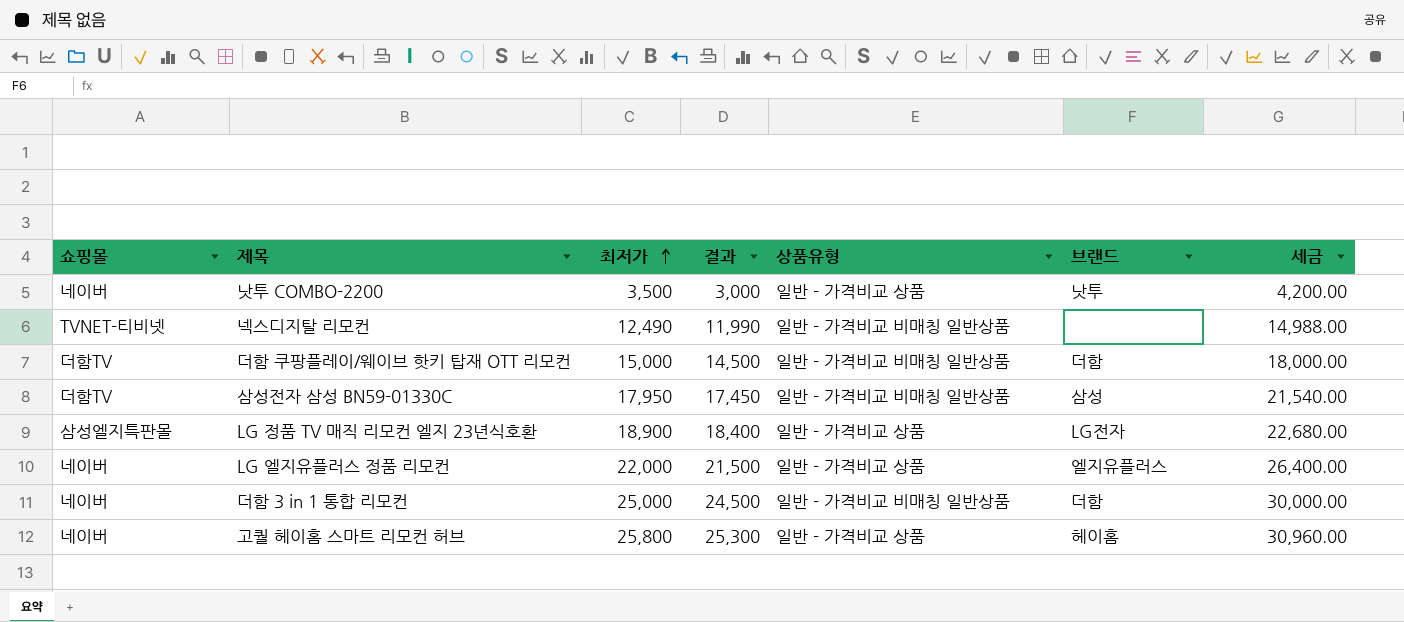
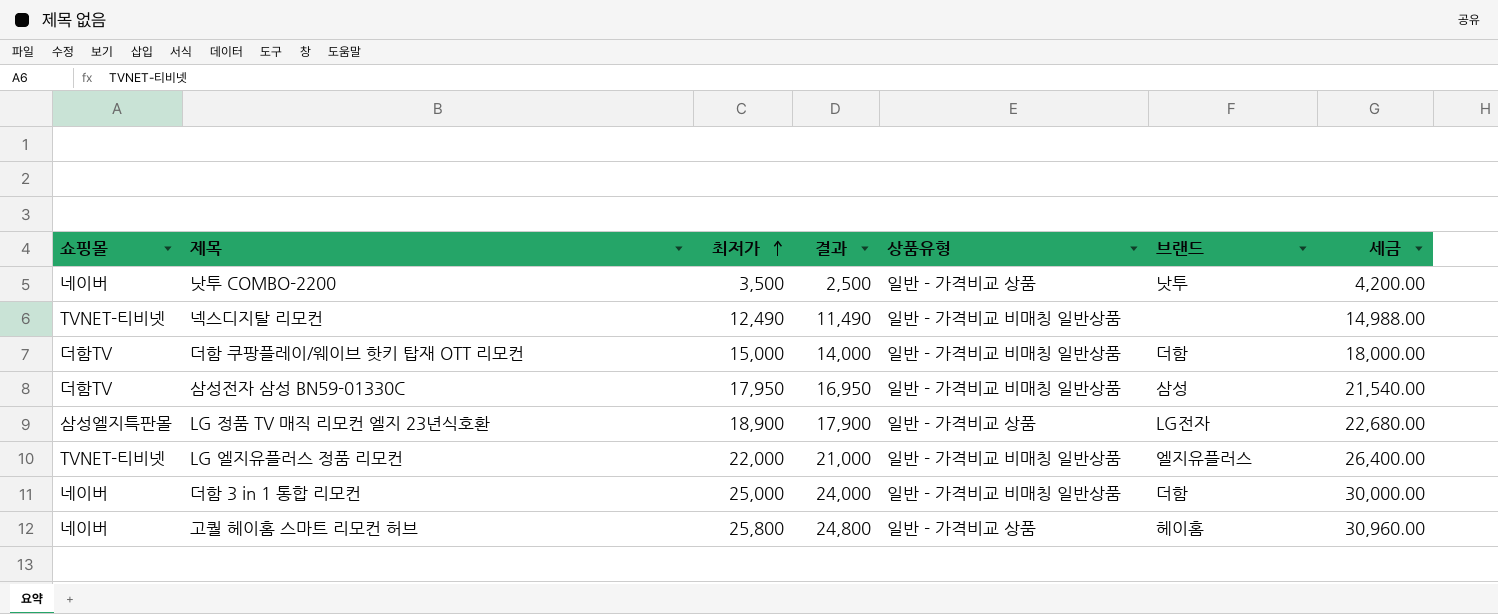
column 결과 | formula: [최저가] - 500 -> [최저가] - 1000
LG 엘지유플러스 정품 리모컨 | 쇼핑몰: 네이버 -> TVNET-티비넷
LG 엘지유플러스 정품 리모컨 | 상품유형: 일반 - 가격비교 상품 -> 일반 - 가격비교 비매칭 일반상품

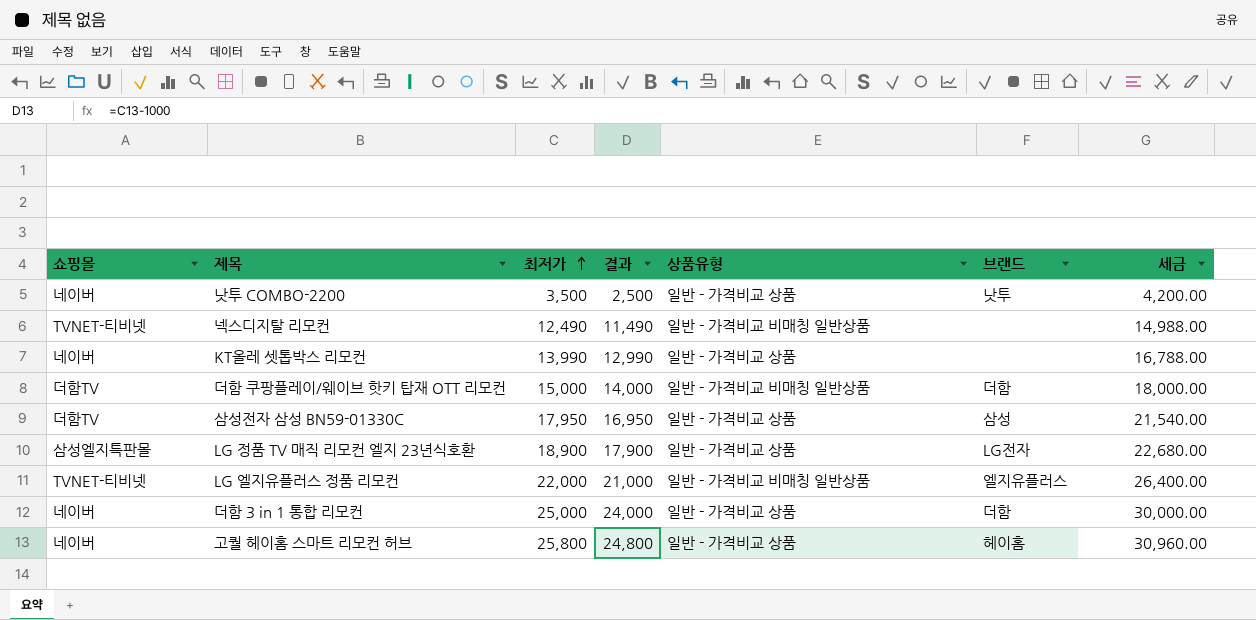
row KT올레 셋톱박스 리모컨: none -> 네이버 | 13,990 | 12,990 | 일반 - 가격비교 상품 | none | 16,788.00
삼성전자 삼성 BN59-01330C | 상품유형: 일반 - 가격비교 비매칭 일반상품 -> 일반 - 가격비교 상품
더함 3 in 1 통합 리모컨 | 상품유형: 일반 - 가격비교 비매칭 일반상품 -> 일반 - 가격비교 상품

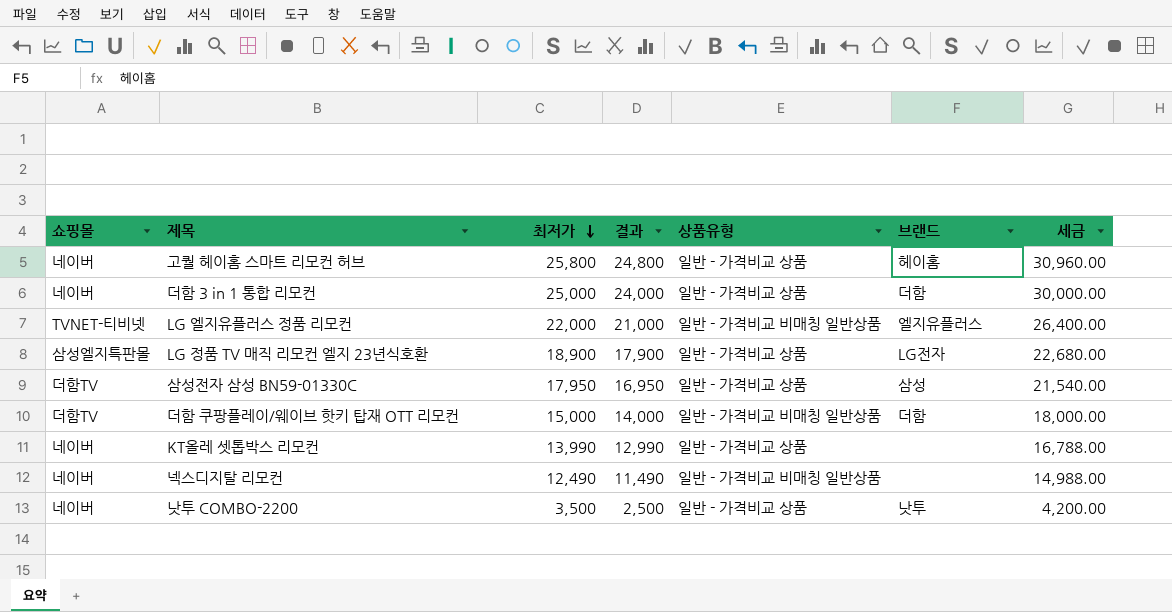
row order: 최저가 ascending -> 최저가 descending
넥스디지탈 리모컨 | 쇼핑몰: TVNET-티비넷 -> 네이버

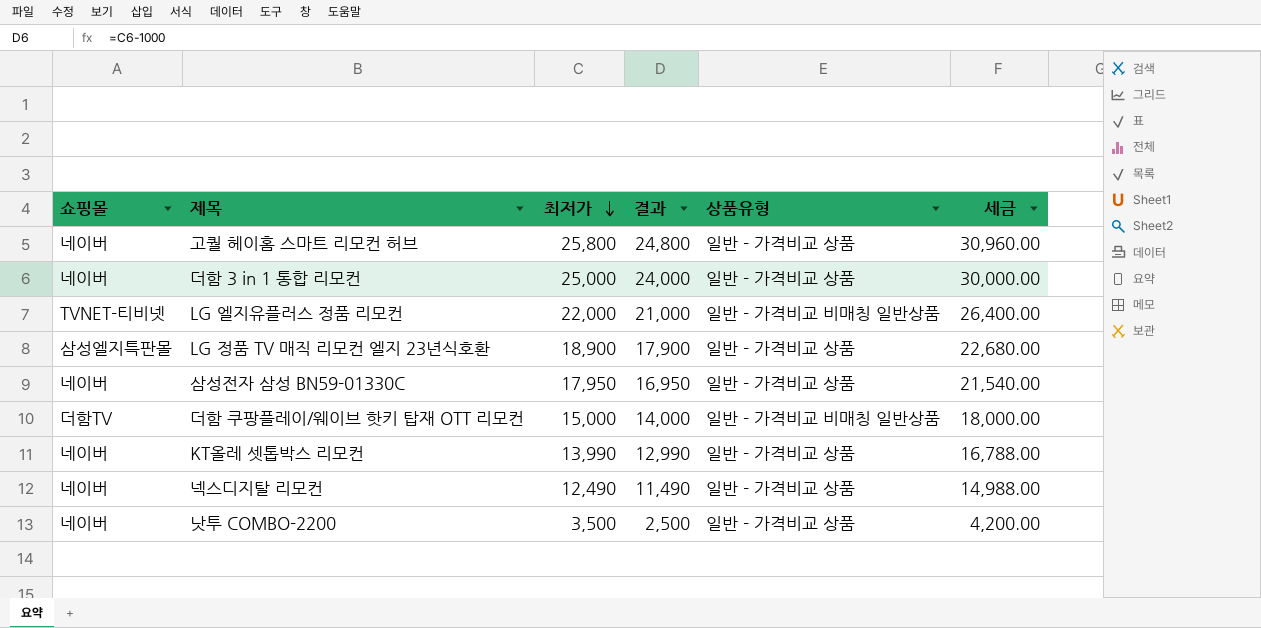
column 브랜드 | position: 6 -> none
삼성전자 삼성 BN59-01330C | 쇼핑몰: 더함TV -> 네이버
넥스디지탈 리모컨 | 상품유형: 일반 - 가격비교 비매칭 일반상품 -> 일반 - 가격비교 상품

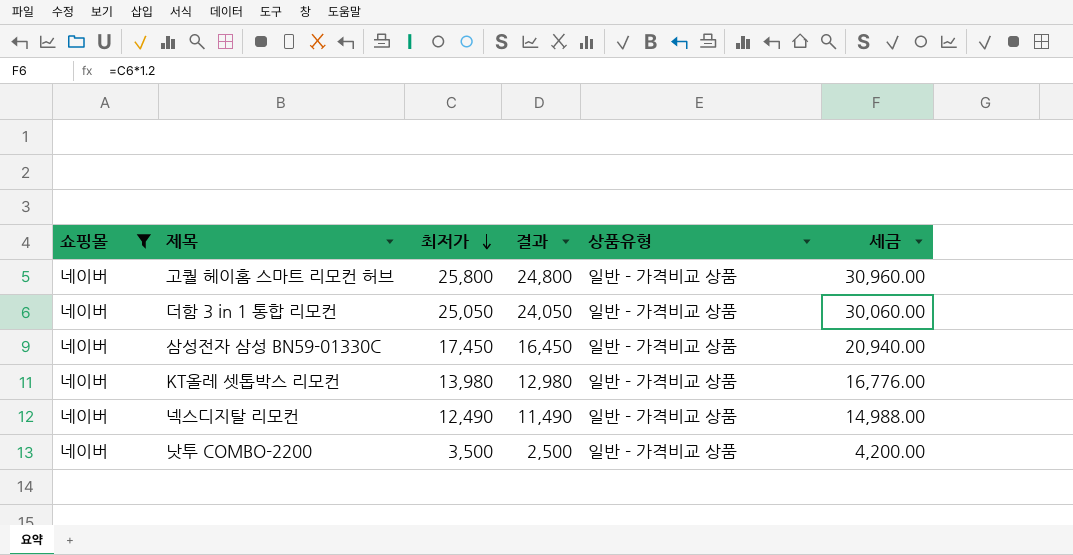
filter: none -> 쇼핑몰 = 네이버
더함 3 in 1 통합 리모컨 | 최저가: 25,000 -> 25,050
더함 3 in 1 통합 리모컨 | 결과: 24,000 -> 24,050
더함 3 in 1 통합 리모컨 | 세금: 30,000.00 -> 30,060.00
삼성전자 삼성 BN59-01330C | 최저가: 17,950 -> 17,450
삼성전자 삼성 BN59-01330C | 결과: 16,950 -> 16,450
삼성전자 삼성 BN59-01330C | 세금: 21,540.00 -> 20,940.00
KT올레 셋톱박스 리모컨 | 최저가: 13,990 -> 13,980
KT올레 셋톱박스 리모컨 | 결과: 12,990 -> 12,980
KT올레 셋톱박스 리모컨 | 세금: 16,788.00 -> 16,776.00

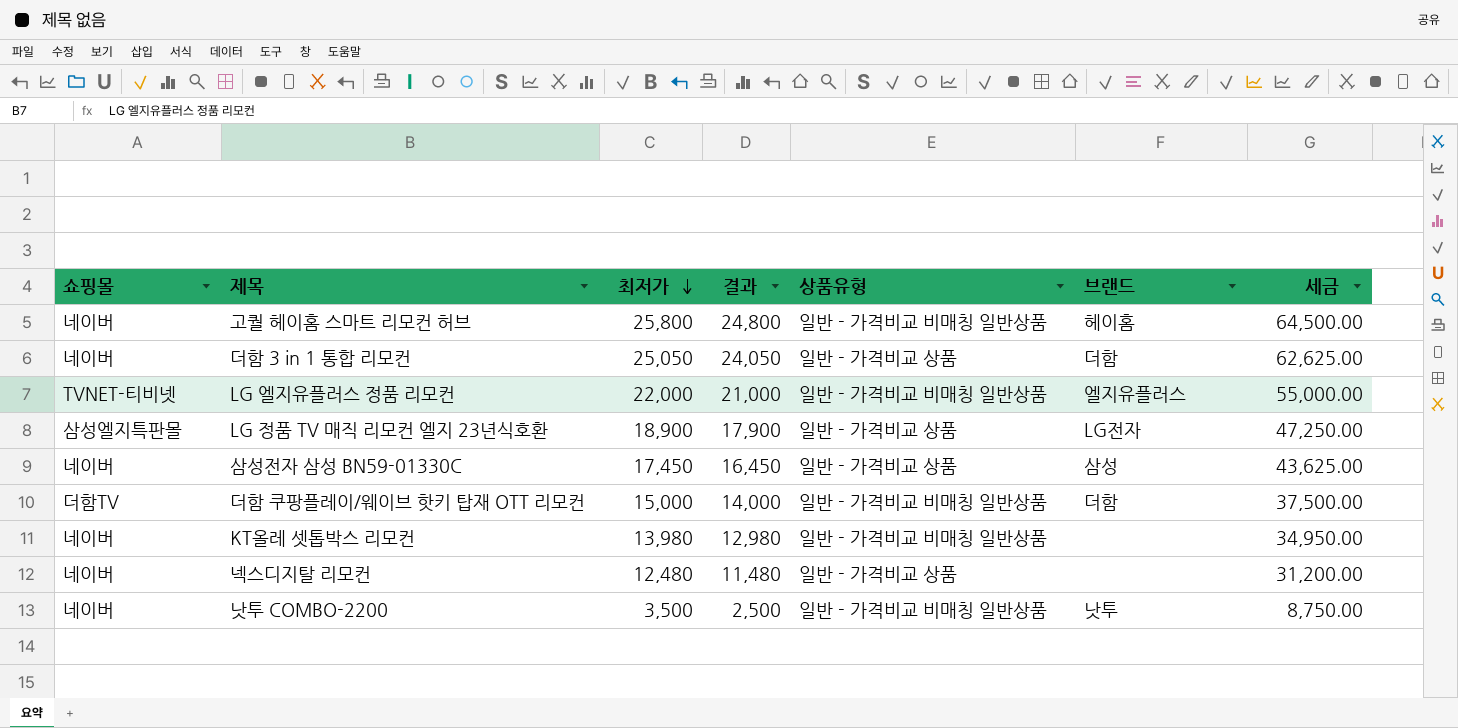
filter: 쇼핑몰 = 네이버 -> none
column 브랜드 | position: none -> 6
column 세금 | formula: [최저가] * 1.2 -> [최저가] * 2.5
고퀄 헤이홈 스마트 리모컨 허브 | 상품유형: 일반 - 가격비교 상품 -> 일반 - 가격비교 비매칭 일반상품
KT올레 셋톱박스 리모컨 | 상품유형: 일반 - 가격비교 상품 -> 일반 - 가격비교 비매칭 일반상품
넥스디지탈 리모컨 | 최저가: 12,490 -> 12,480
넥스디지탈 리모컨 | 결과: 11,490 -> 11,480
낫투 COMBO-2200 | 상품유형: 일반 - 가격비교 상품 -> 일반 - 가격비교 비매칭 일반상품

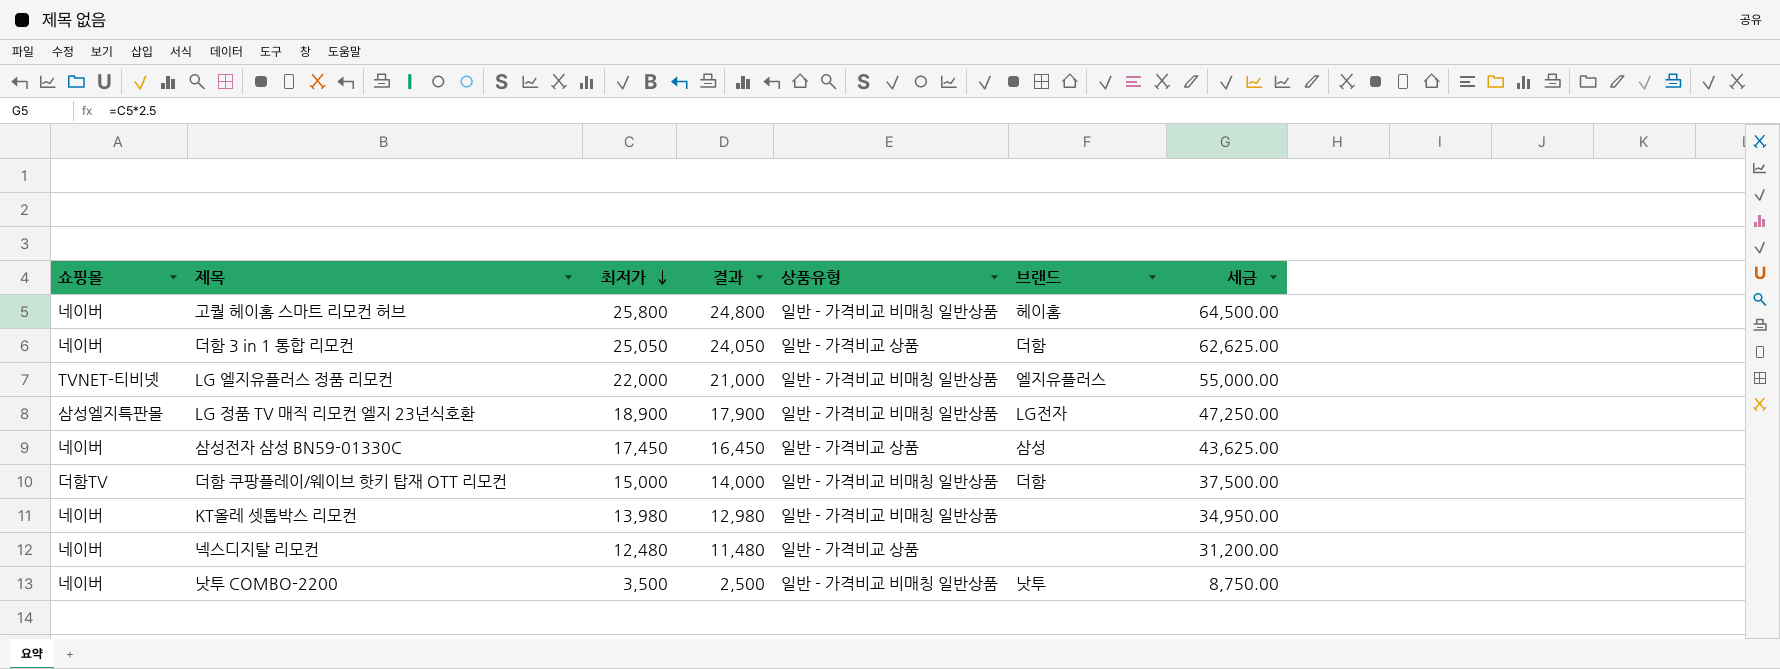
LG 정품 TV 매직 리모컨 엘지 23년식호환 | 상품유형: 일반 - 가격비교 상품 -> 일반 - 가격비교 비매칭 일반상품

